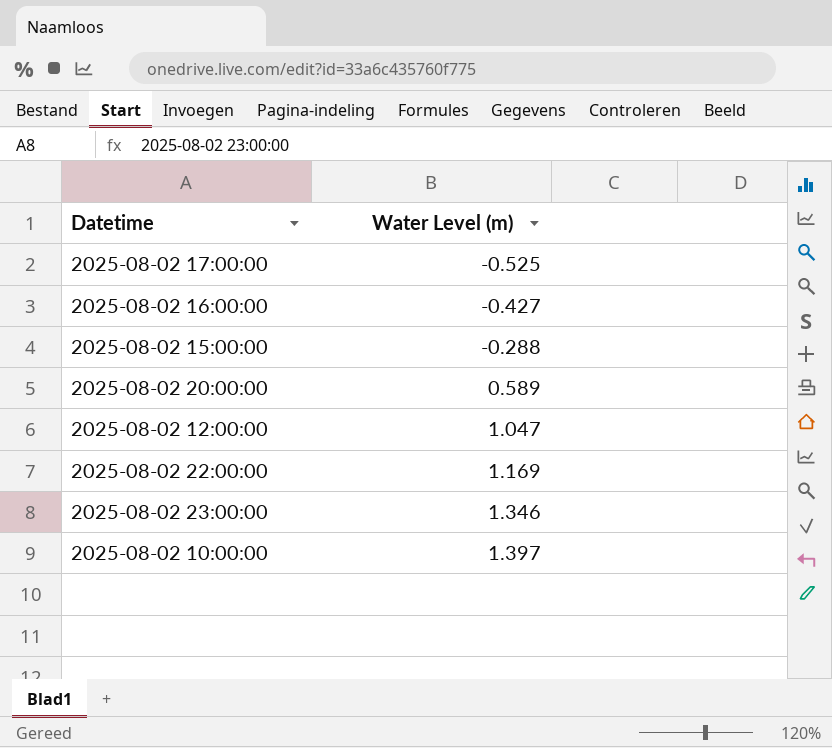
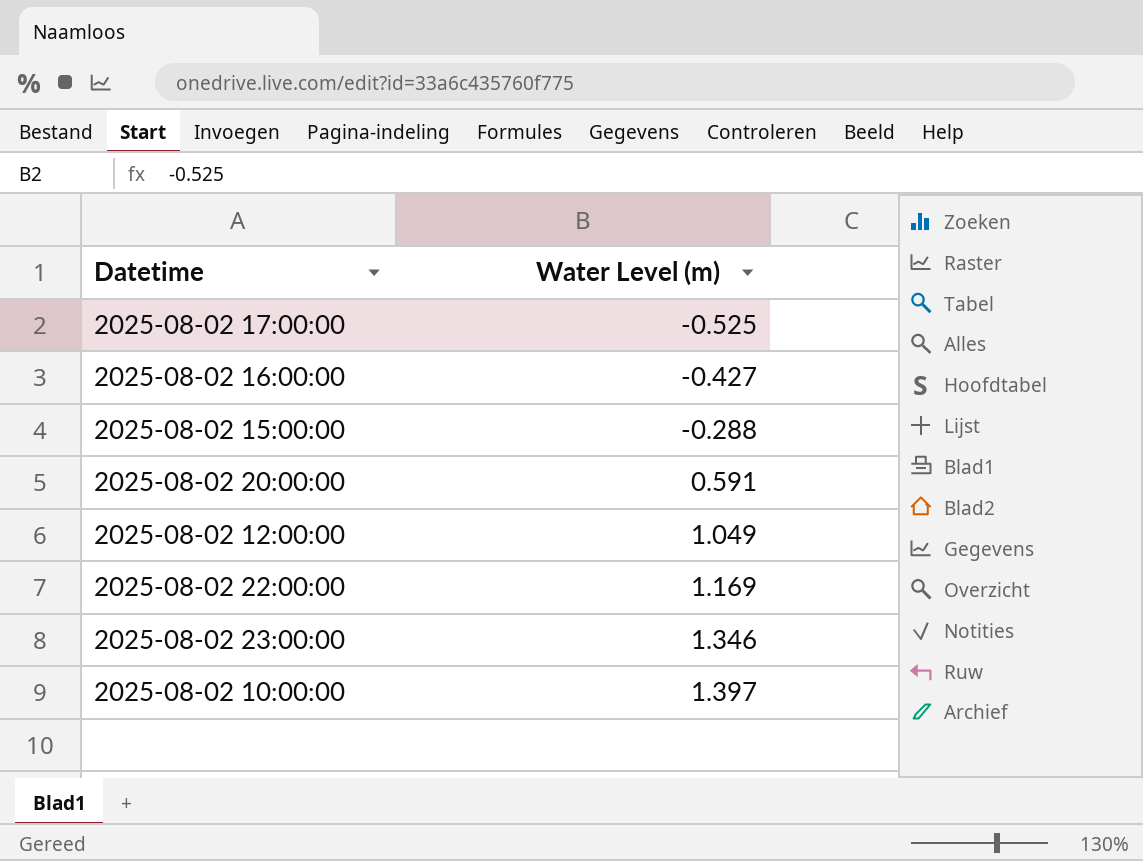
2025-08-02 20:00:00 | Water Level (m): 0.589 -> 0.591
2025-08-02 12:00:00 | Water Level (m): 1.047 -> 1.049

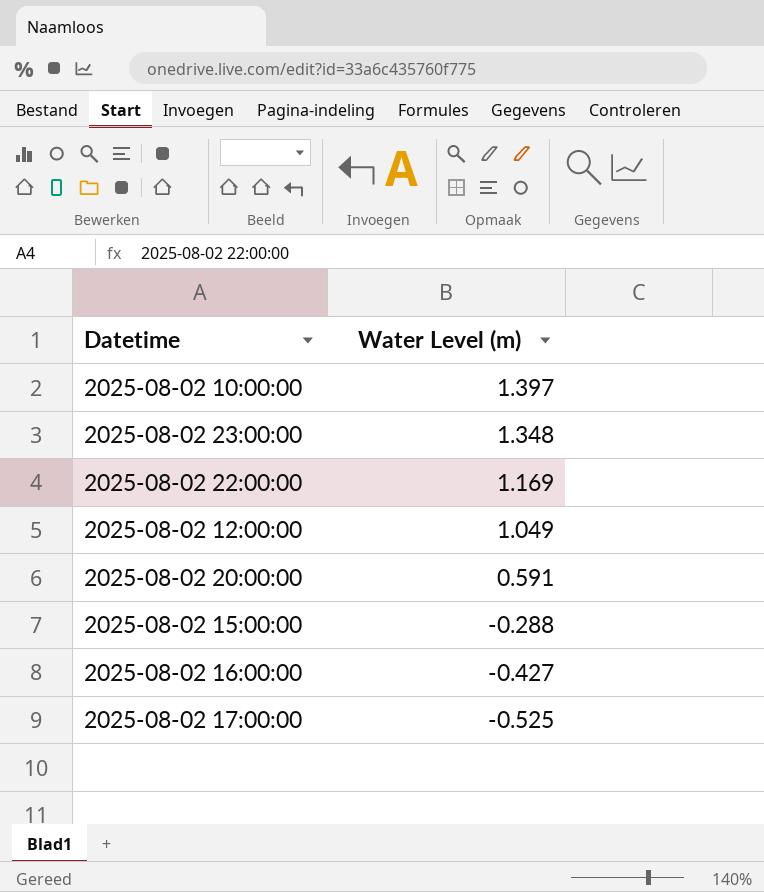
row order: Water Level (m) ascending -> Water Level (m) descending
2025-08-02 23:00:00 | Water Level (m): 1.346 -> 1.348

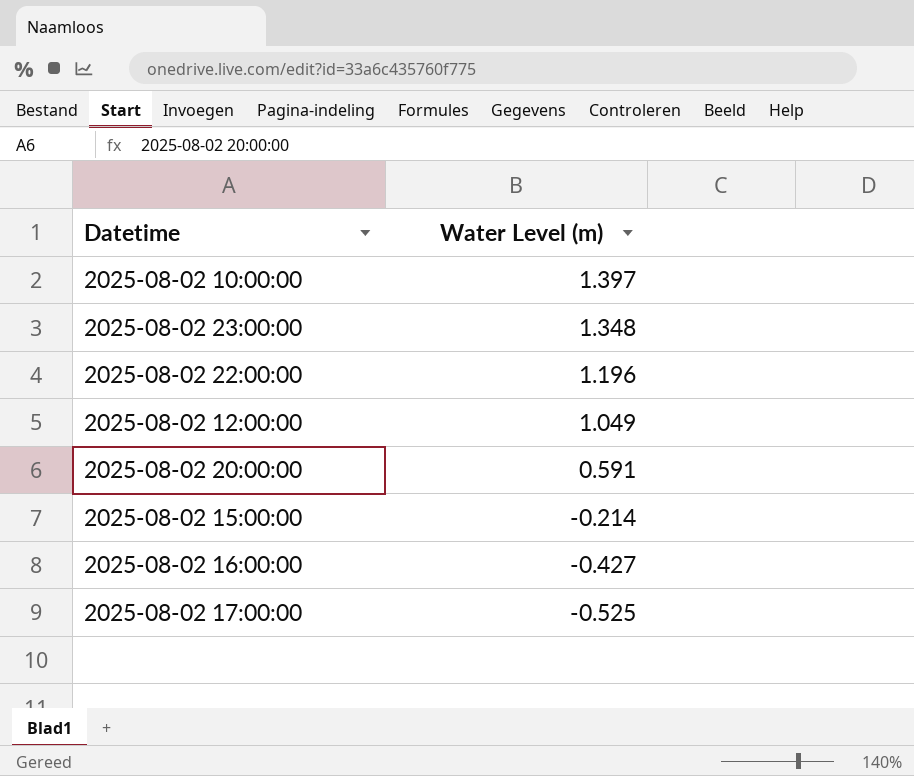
2025-08-02 22:00:00 | Water Level (m): 1.169 -> 1.196
2025-08-02 15:00:00 | Water Level (m): -0.288 -> -0.214

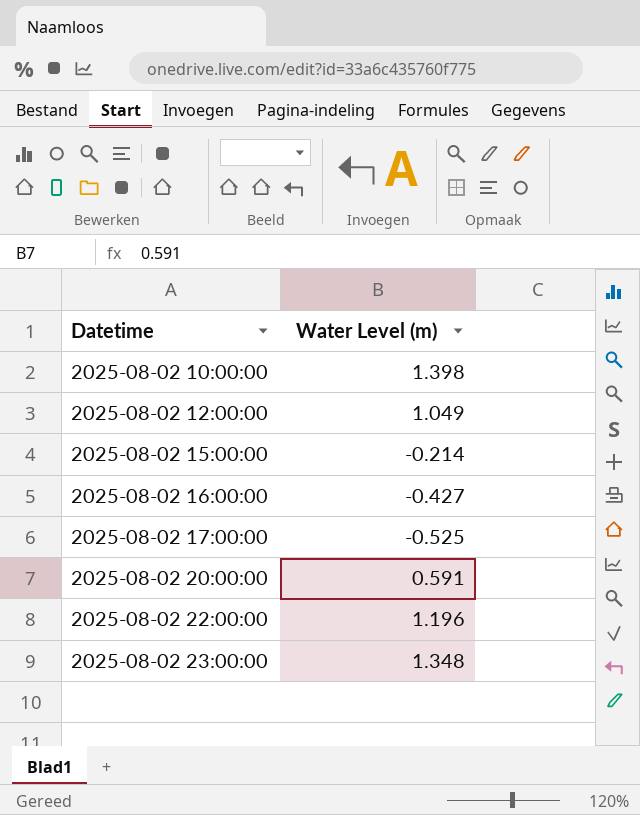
row order: Water Level (m) descending -> Datetime ascending
2025-08-02 10:00:00 | Water Level (m): 1.397 -> 1.398

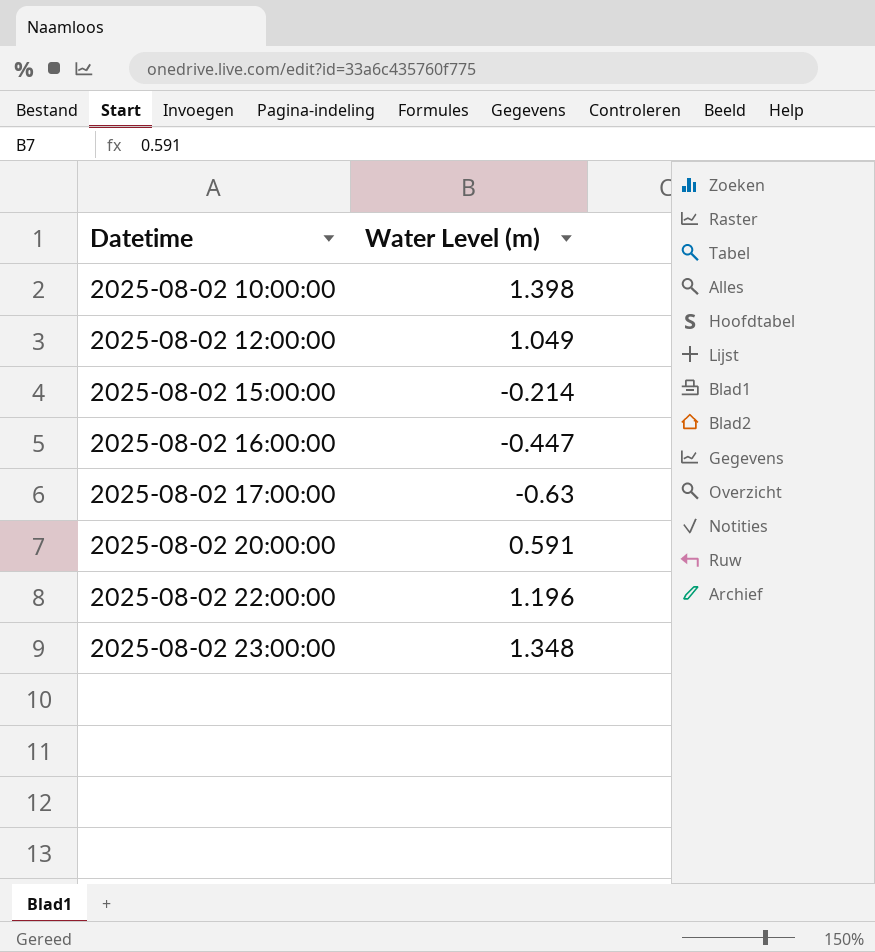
2025-08-02 16:00:00 | Water Level (m): -0.427 -> -0.447
2025-08-02 17:00:00 | Water Level (m): -0.525 -> -0.63

